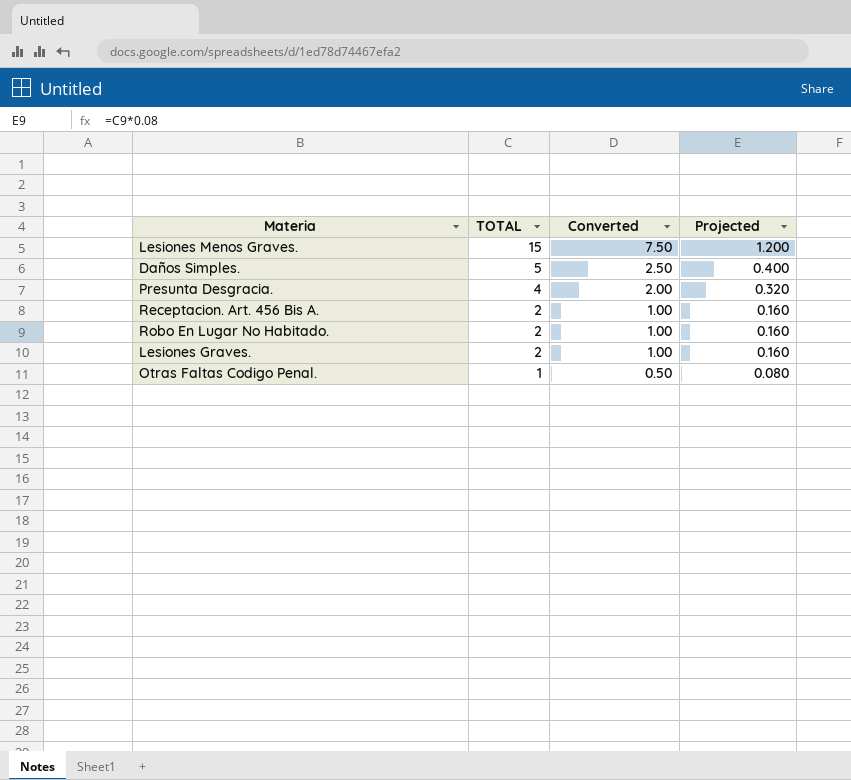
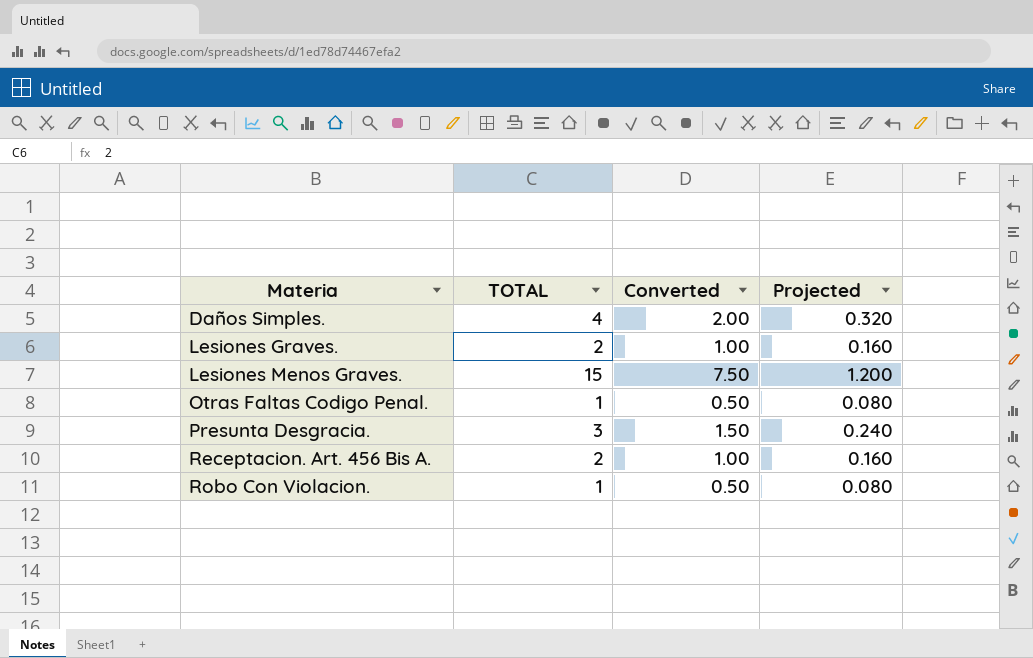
row order: TOTAL descending -> Materia ascending
row Robo En Lugar No Habitado.: 2 | 1.00 | 0.160 -> none
Daños Simples. | TOTAL: 5 -> 4
Daños Simples. | Converted: 2.50 -> 2.00
Daños Simples. | Projected: 0.400 -> 0.320
Presunta Desgracia. | TOTAL: 4 -> 3
Presunta Desgracia. | Converted: 2.00 -> 1.50
Presunta Desgracia. | Projected: 0.320 -> 0.240
row Robo Con Violacion.: none -> 1 | 0.50 | 0.080

